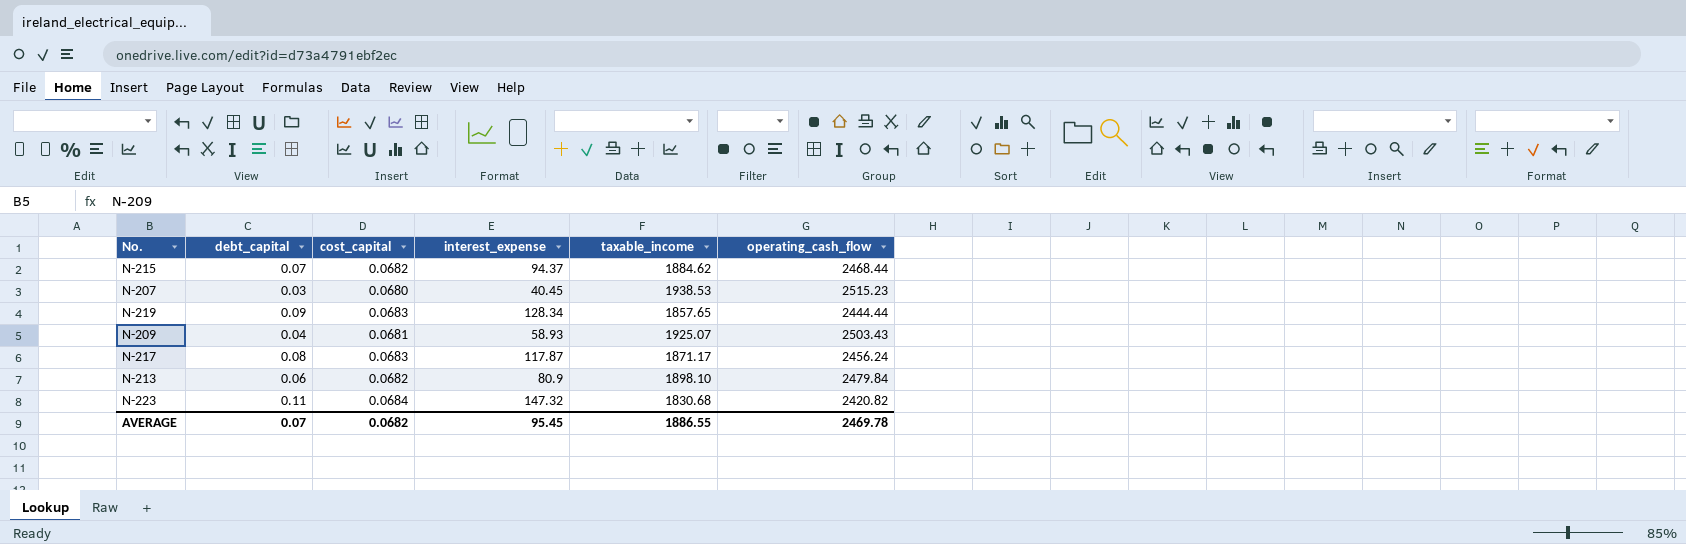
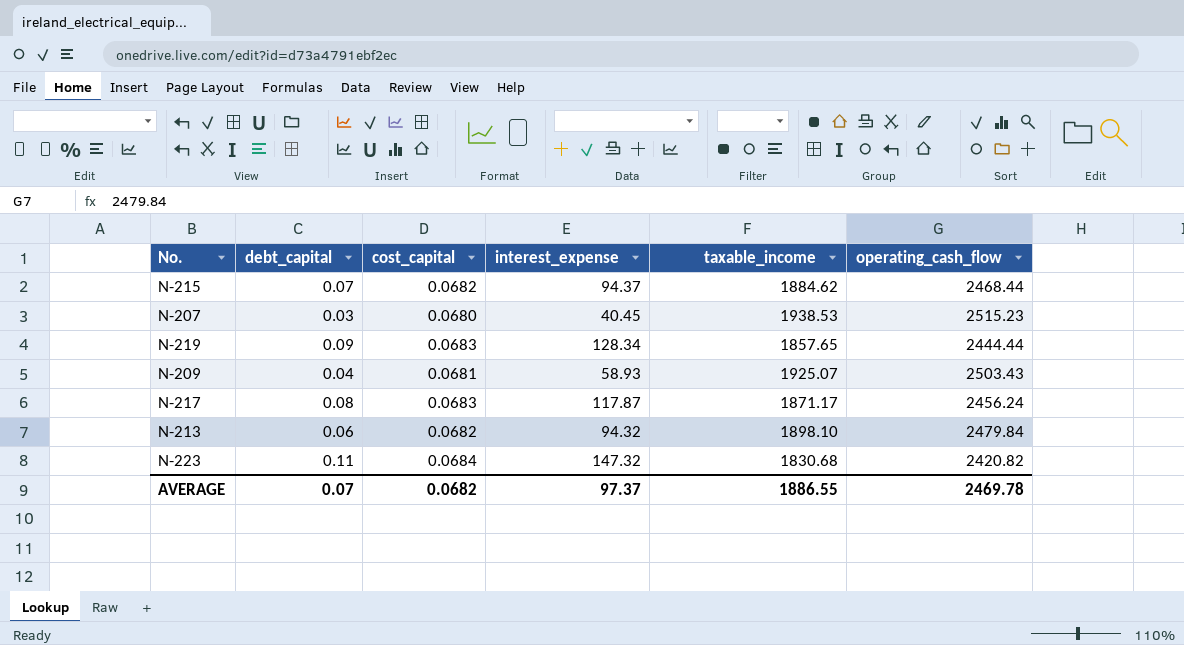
N-213 | interest_expense: 80.9 -> 94.32
AVERAGE | interest_expense: 95.45 -> 97.37

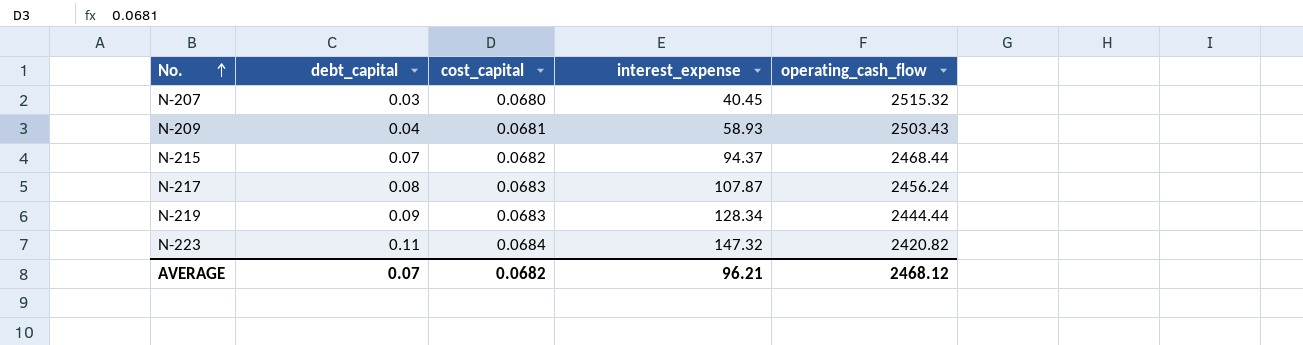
row order: none -> No. ascending
column taxable_income | position: 5 -> none
row N-213: 0.06 | 0.0682 | 94.32 | 1898.10 | 2479.84 -> none
N-207 | operating_cash_flow: 2515.23 -> 2515.32
N-217 | interest_expense: 117.87 -> 107.87
AVERAGE | interest_expense: 97.37 -> 96.21
AVERAGE | operating_cash_flow: 2469.78 -> 2468.12

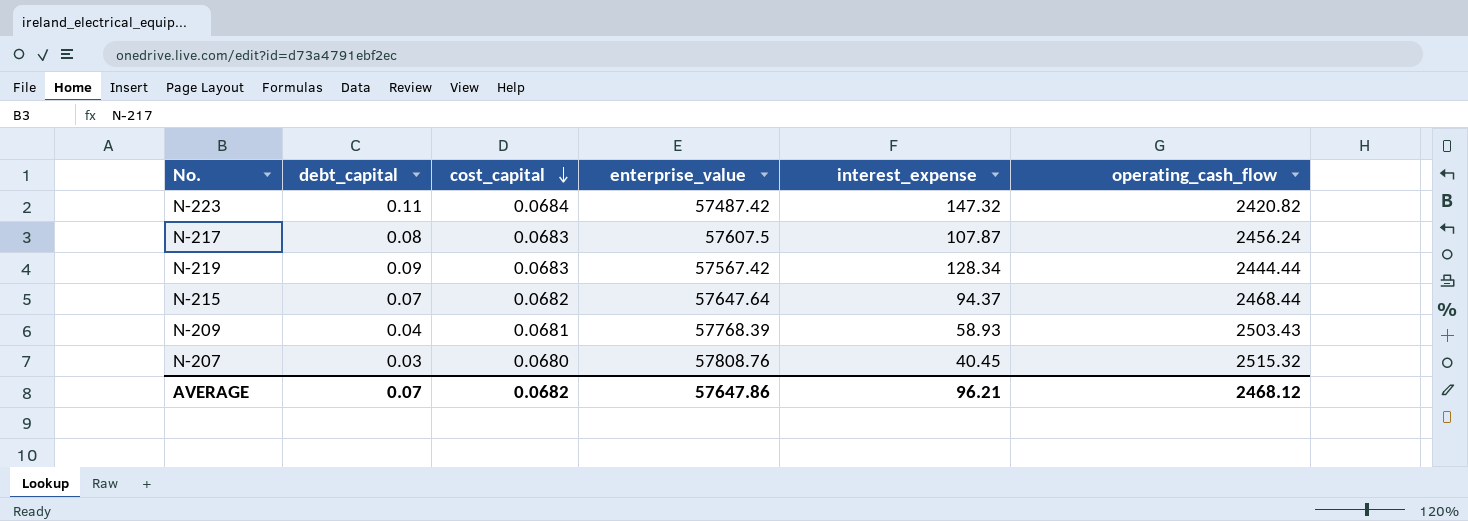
row order: No. ascending -> cost_capital descending
column enterprise_value | position: none -> 4

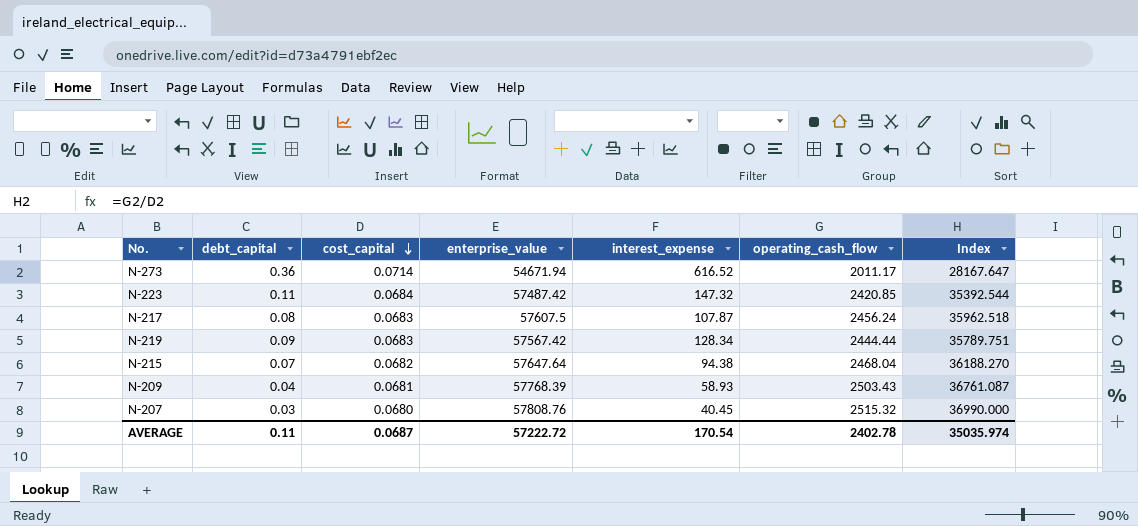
column Index | formula: none -> [operating_cash_flow] / [cost_capital]
row N-273: none -> 0.36 | 0.0714 | 54671.94 | 616.52 | 2011.17 | 28167.647
N-223 | operating_cash_flow: 2420.82 -> 2420.85
N-215 | interest_expense: 94.37 -> 94.38
N-215 | operating_cash_flow: 2468.44 -> 2468.04
AVERAGE | debt_capital: 0.07 -> 0.11
AVERAGE | cost_capital: 0.0682 -> 0.0687
AVERAGE | enterprise_value: 57647.86 -> 57222.72
AVERAGE | interest_expense: 96.21 -> 170.54
AVERAGE | operating_cash_flow: 2468.12 -> 2402.78

